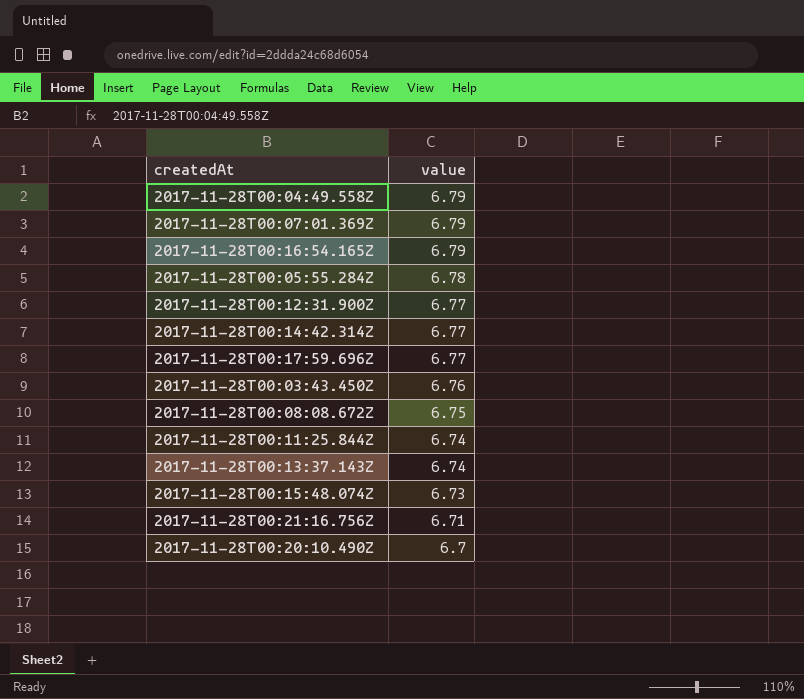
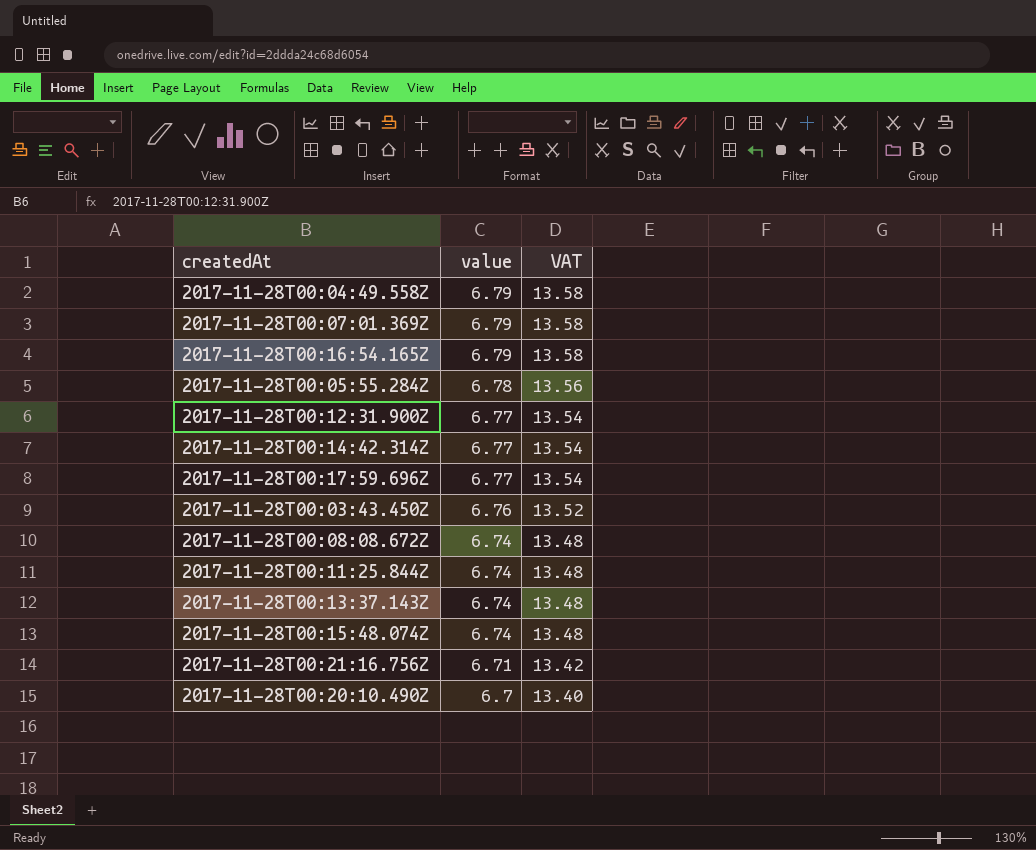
column VAT | formula: none -> [value] * 2
2017-11-28T00:08:08.672Z | value: 6.75 -> 6.74
2017-11-28T00:15:48.074Z | value: 6.73 -> 6.74

